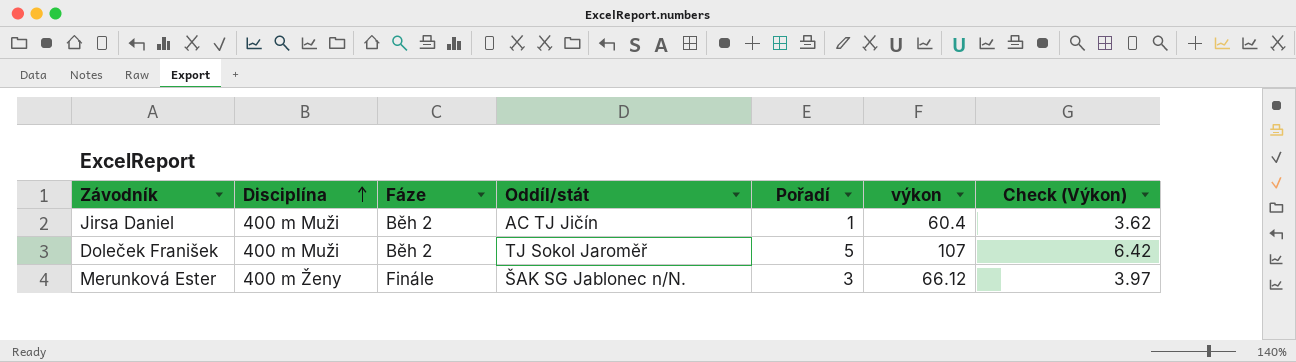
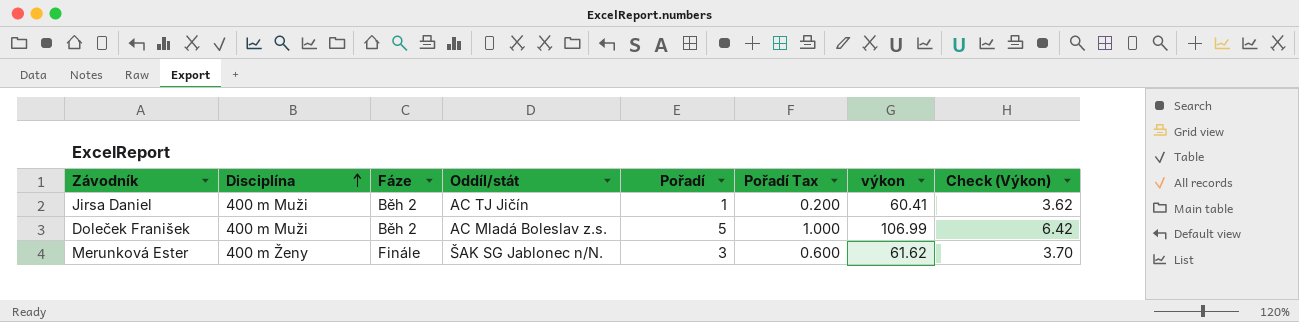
column Pořadí Tax | formula: none -> [Pořadí] * 0.2
Jirsa Daniel | výkon: 60.4 -> 60.41
Doleček Franišek | Oddíl/stát: TJ Sokol Jaroměř -> AC Mladá Boleslav z.s.
Doleček Franišek | výkon: 107 -> 106.99
Merunková Ester | výkon: 66.12 -> 61.62
Merunková Ester | Check (Výkon): 3.97 -> 3.70

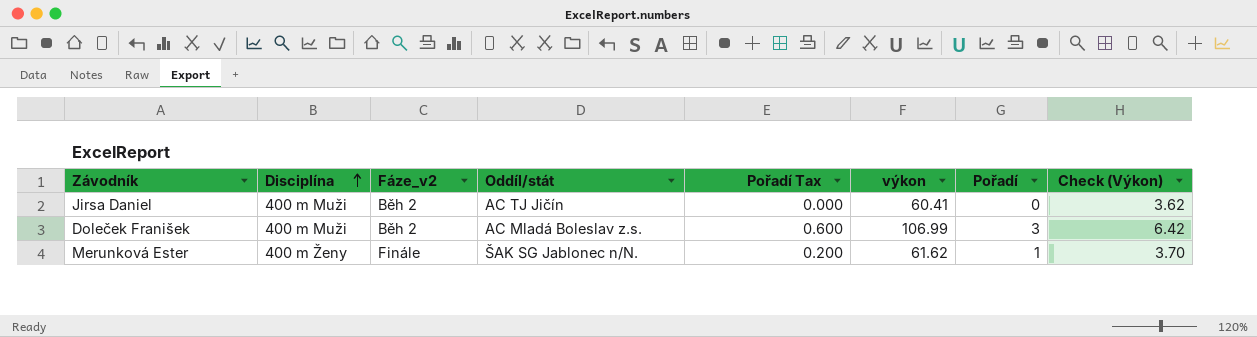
column name: Fáze -> Fáze_v2
column Pořadí | position: 5 -> 7
Jirsa Daniel | Pořadí Tax: 0.200 -> 0.000
Jirsa Daniel | Pořadí: 1 -> 0
Doleček Franišek | Pořadí Tax: 1.000 -> 0.600
Doleček Franišek | Pořadí: 5 -> 3
Merunková Ester | Pořadí Tax: 0.600 -> 0.200
Merunková Ester | Pořadí: 3 -> 1

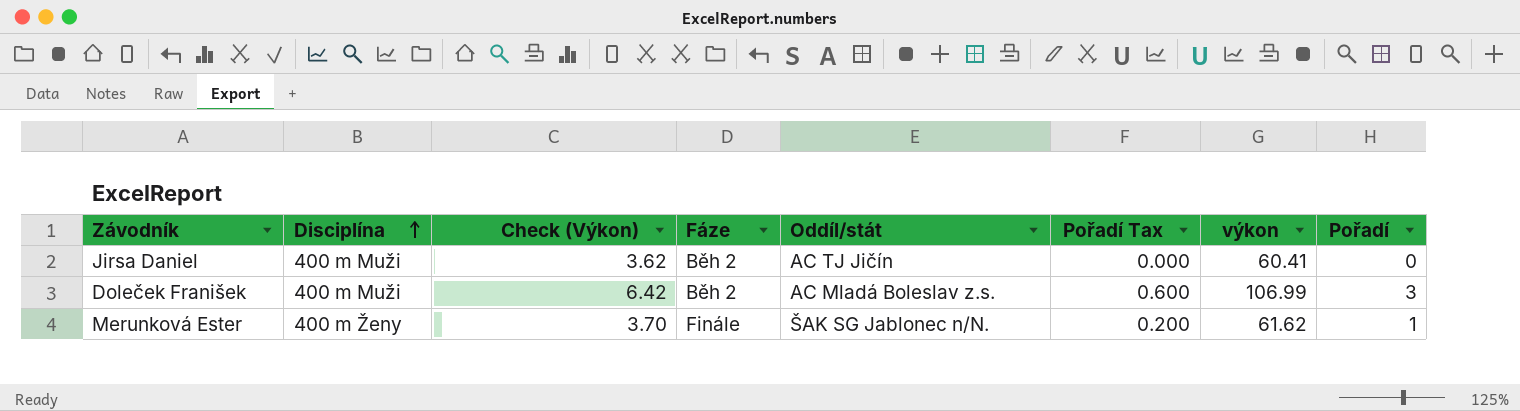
column Check (Výkon) | position: 8 -> 3
column name: Fáze_v2 -> Fáze

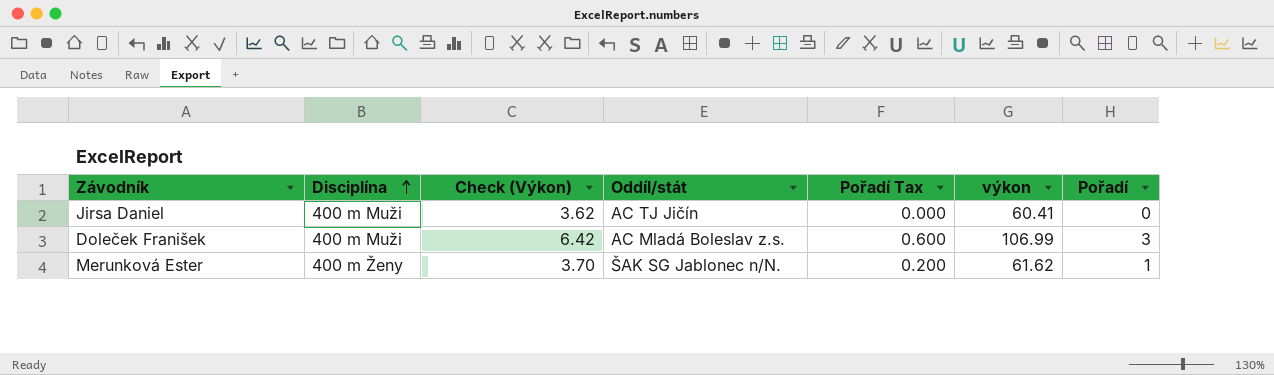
column Fáze | position: 4 -> none

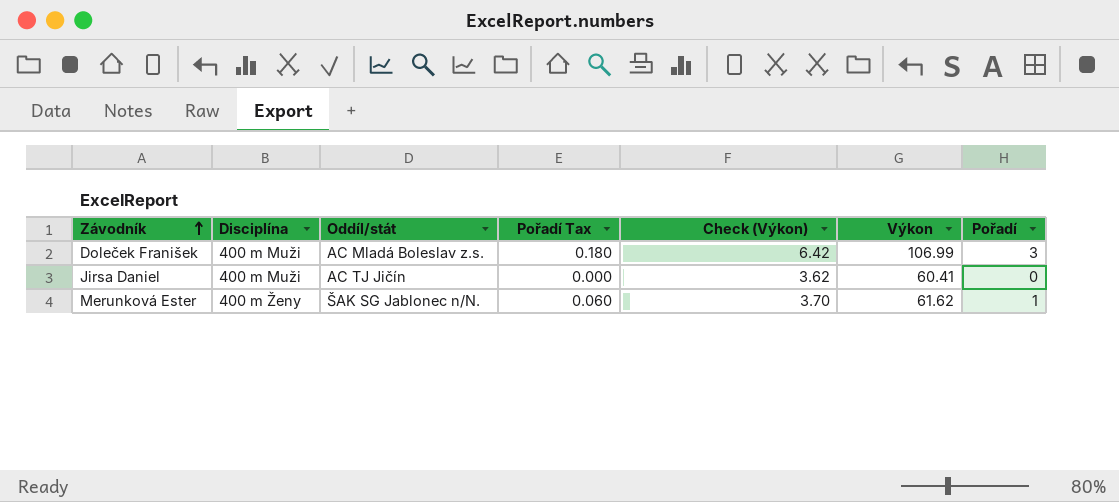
row order: Disciplína ascending -> Závodník ascending
column Pořadí Tax | formula: [Pořadí] * 0.2 -> [Pořadí] * 0.06
column Check (Výkon) | position: 3 -> 5
column name: výkon -> Výkon

